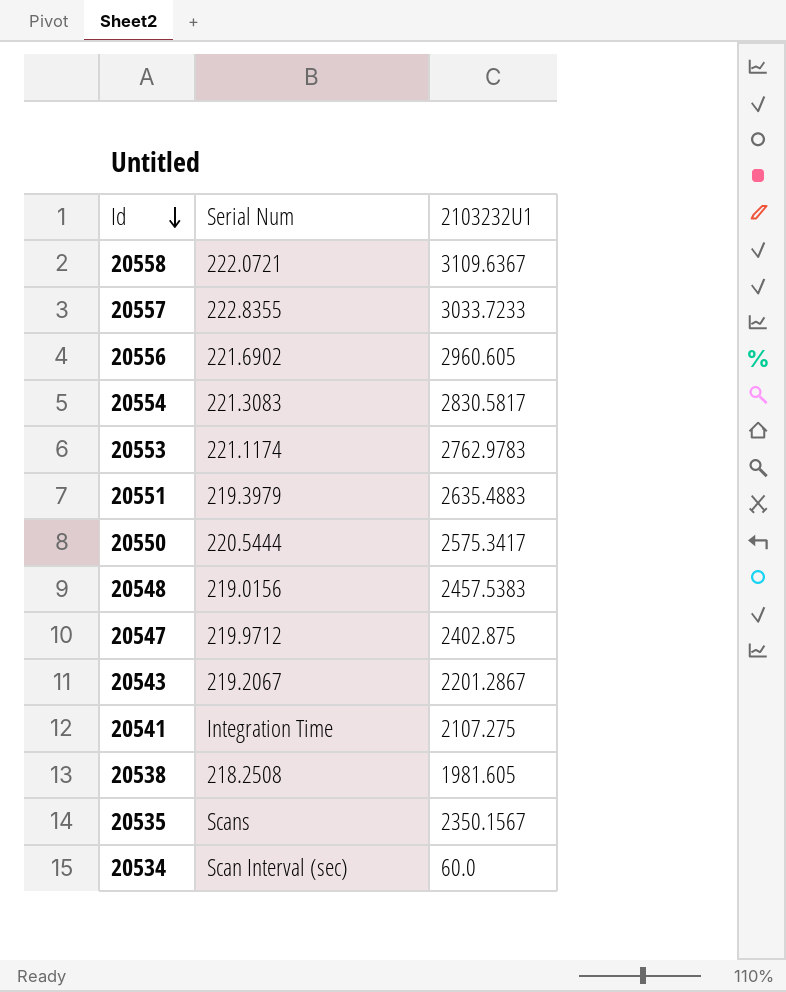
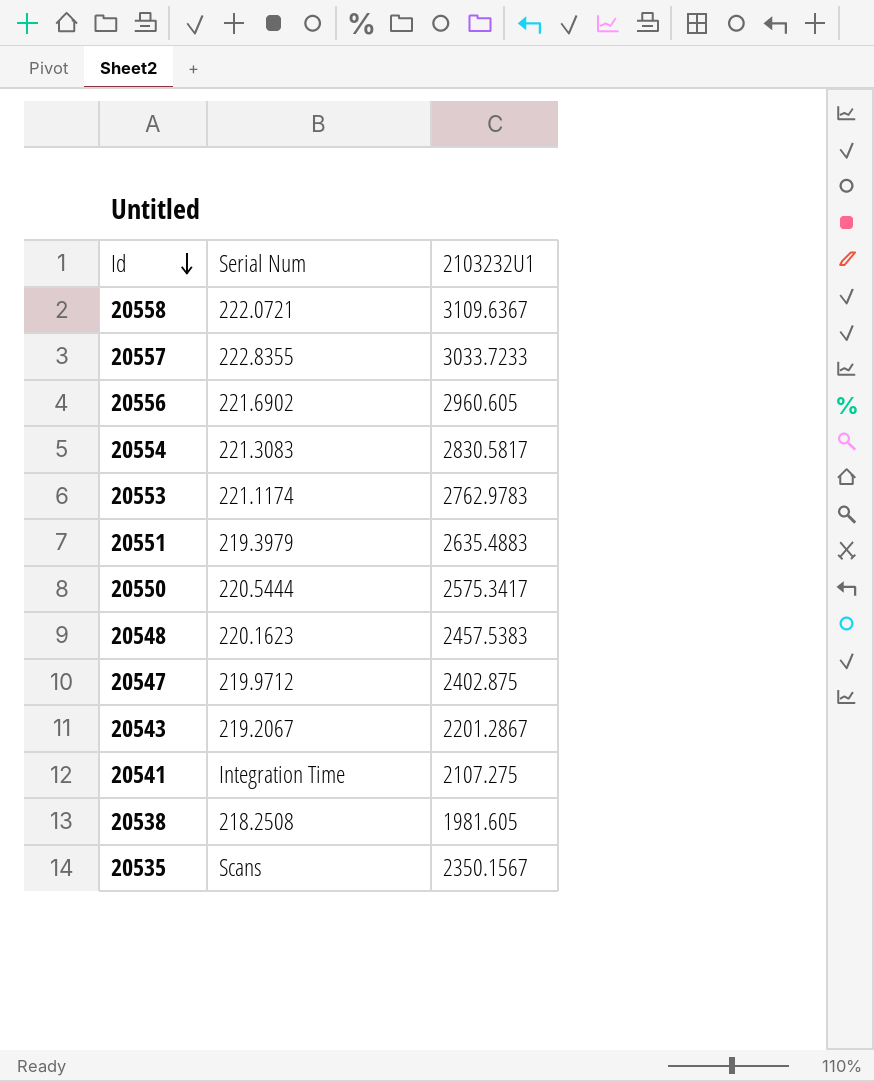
row 20534: Scan Interval (sec) | 60.0 -> none
20548 | Serial Num: 219.0156 -> 220.1623

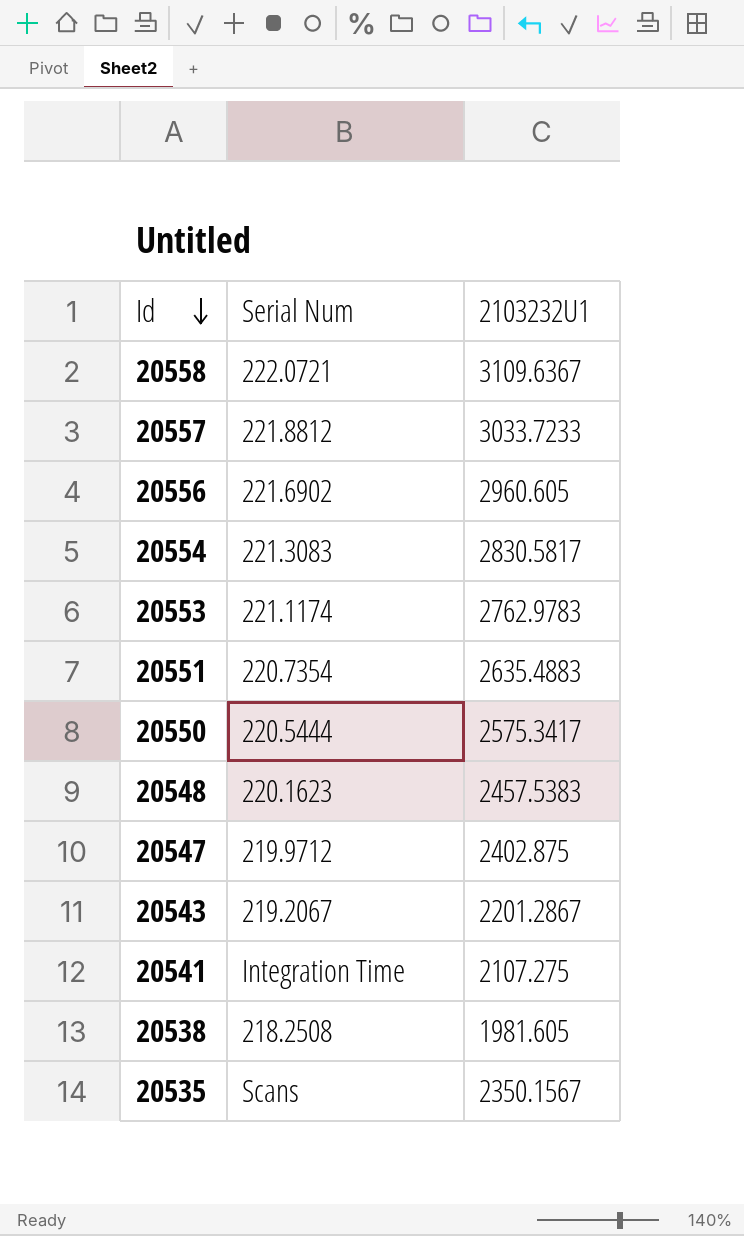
20557 | Serial Num: 222.8355 -> 221.8812
20551 | Serial Num: 219.3979 -> 220.7354

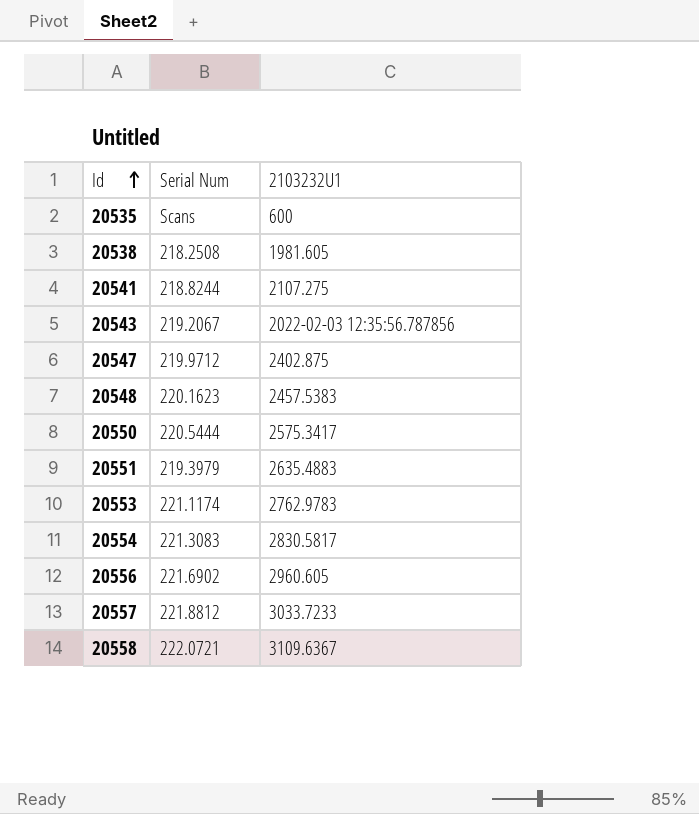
row order: Id descending -> Id ascending
20535 | 2103232U1: 2350.1567 -> 600
20541 | Serial Num: Integration Time -> 218.8244
20543 | 2103232U1: 2201.2867 -> 2022-02-03 12:35:56.787856
20551 | Serial Num: 220.7354 -> 219.3979

